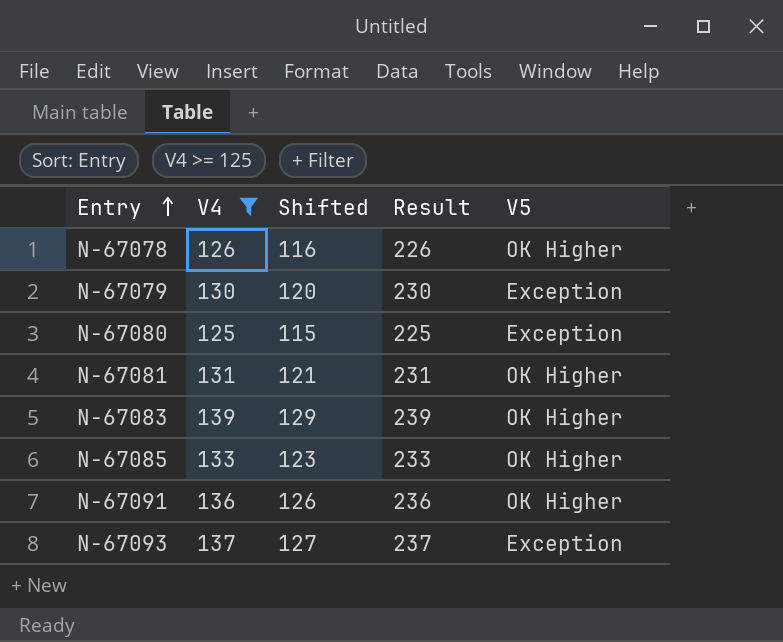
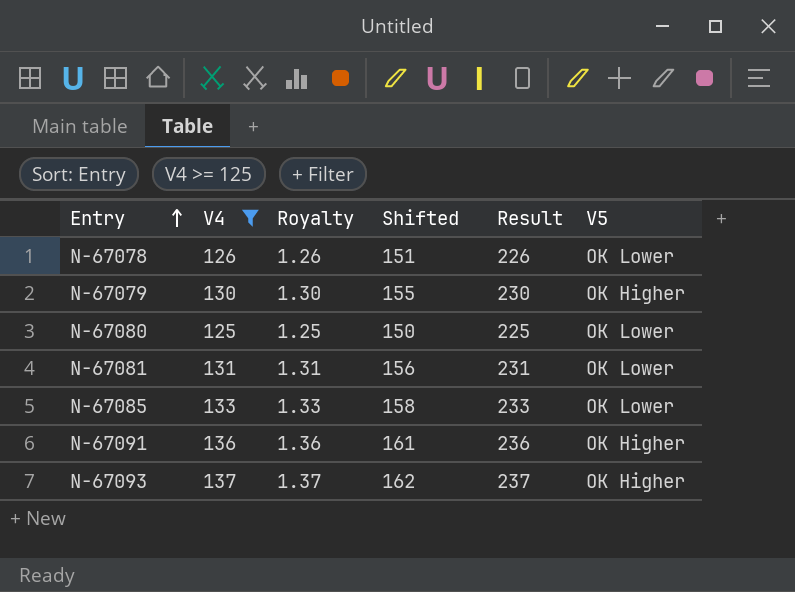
column Royalty | formula: none -> [V4] * 0.01
column Shifted | formula: [V4] - 10 -> [V4] + 25
row N-67083: 139 | 129 | 239 | OK Higher -> none
N-67078 | V5: OK Higher -> OK Lower
N-67079 | V5: Exception -> OK Higher
N-67080 | V5: Exception -> OK Lower
N-67081 | V5: OK Higher -> OK Lower
N-67085 | V5: OK Higher -> OK Lower
N-67093 | V5: Exception -> OK Higher

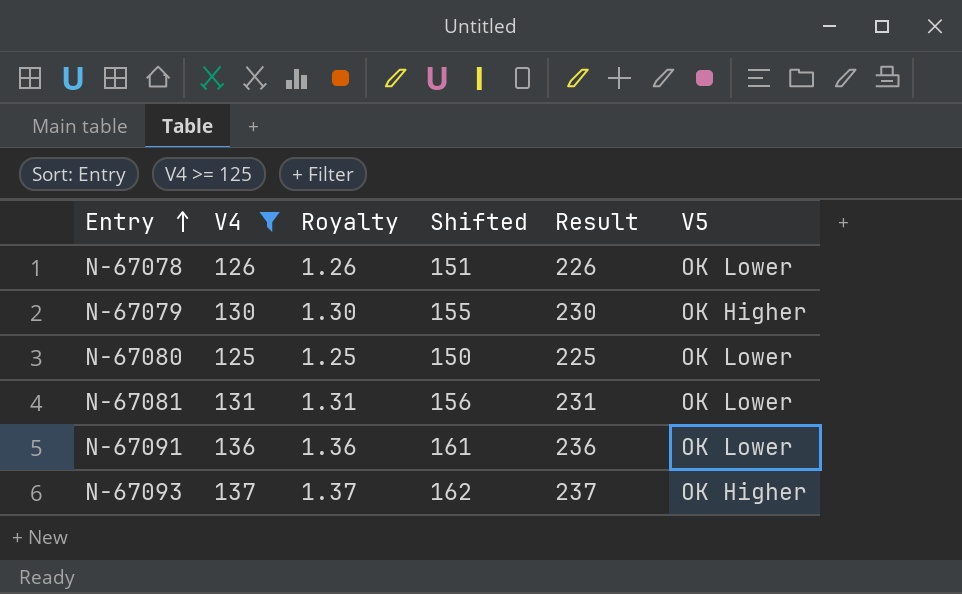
row N-67085: 133 | 1.33 | 158 | 233 | OK Lower -> none
N-67091 | V5: OK Higher -> OK Lower

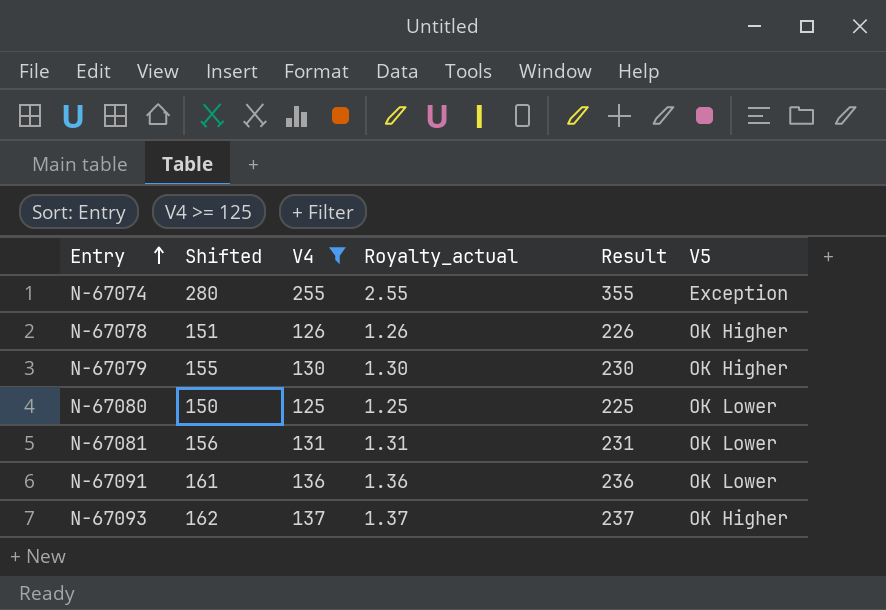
column Shifted | position: 4 -> 2
column name: Royalty -> Royalty_actual
row N-67074: none -> 280 | 255 | 2.55 | 355 | Exception
N-67078 | V5: OK Lower -> OK Higher

